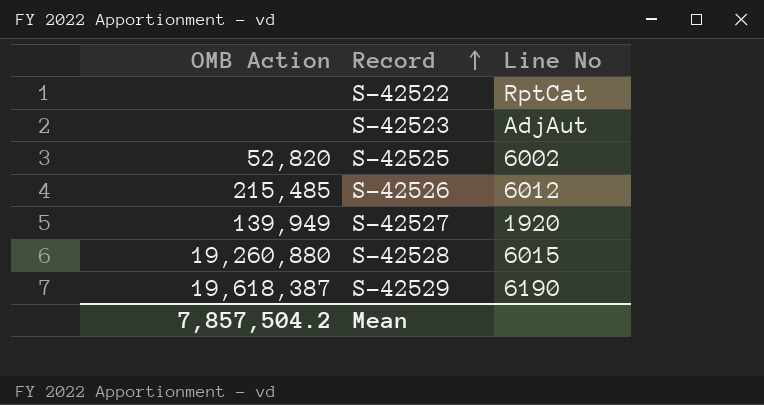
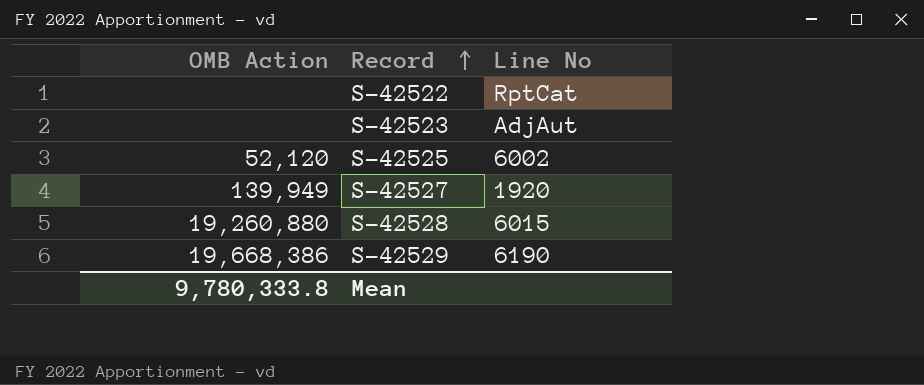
row S-42526: 215,485 | 6012 -> none
S-42525 | OMB Action: 52,820 -> 52,120
S-42529 | OMB Action: 19,618,387 -> 19,668,386
Mean | OMB Action: 7,857,504.2 -> 9,780,333.8

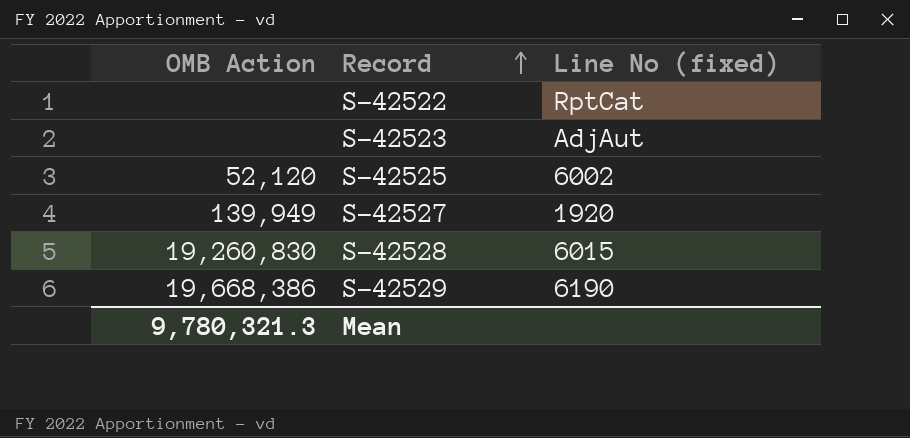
column name: Line No -> Line No (fixed)
S-42528 | OMB Action: 19,260,880 -> 19,260,830
Mean | OMB Action: 9,780,333.8 -> 9,780,321.3

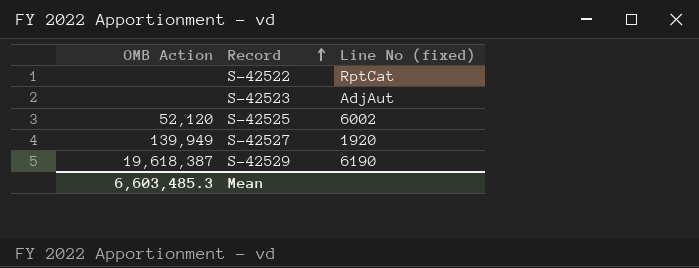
row S-42528: 19,260,830 | 6015 -> none
S-42529 | OMB Action: 19,668,386 -> 19,618,387
Mean | OMB Action: 9,780,321.3 -> 6,603,485.3

